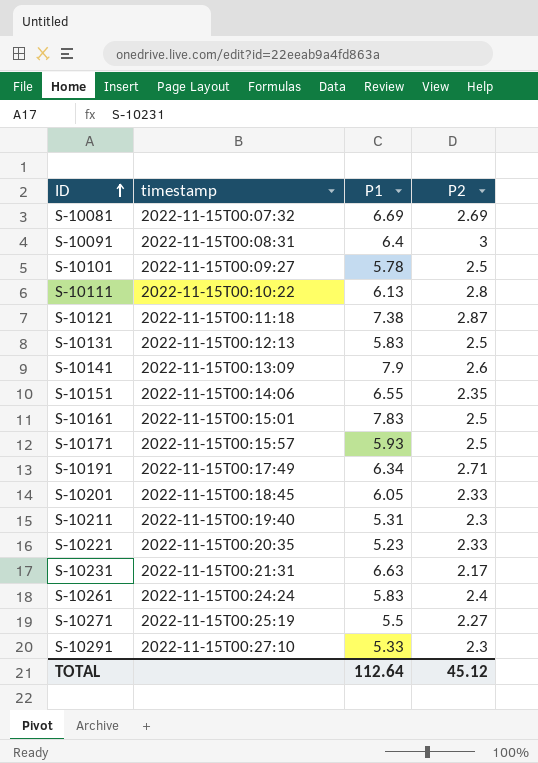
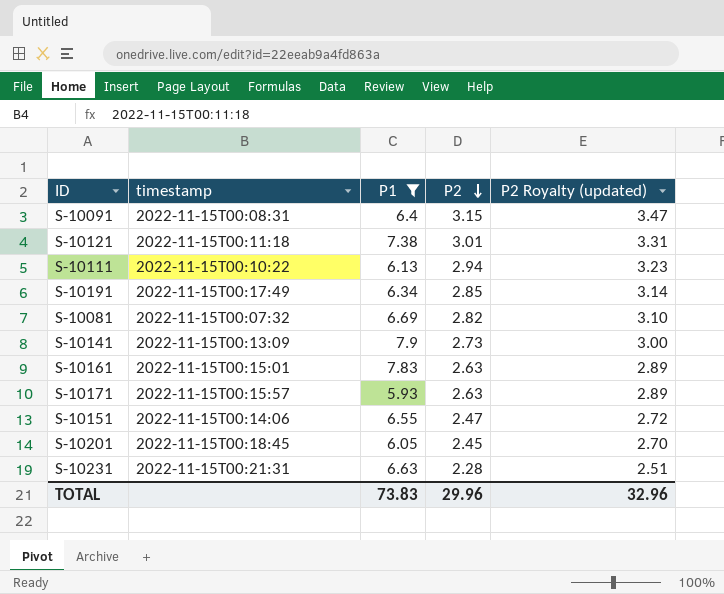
filter: none -> P1 >= 5.93
row order: ID ascending -> P2 descending
column P2 Royalty (updated) | formula: none -> [P2] * 1.1
S-10091 | P2: 3 -> 3.15
S-10121 | P2: 2.87 -> 3.01
S-10111 | P2: 2.8 -> 2.94
S-10191 | P2: 2.71 -> 2.85
S-10081 | P2: 2.69 -> 2.82
S-10141 | P2: 2.6 -> 2.73
S-10161 | P2: 2.5 -> 2.63
S-10171 | P2: 2.5 -> 2.63
S-10151 | P2: 2.35 -> 2.47
S-10201 | P2: 2.33 -> 2.45
S-10231 | P2: 2.17 -> 2.28
TOTAL | P1: 112.64 -> 73.83
TOTAL | P2: 45.12 -> 29.96

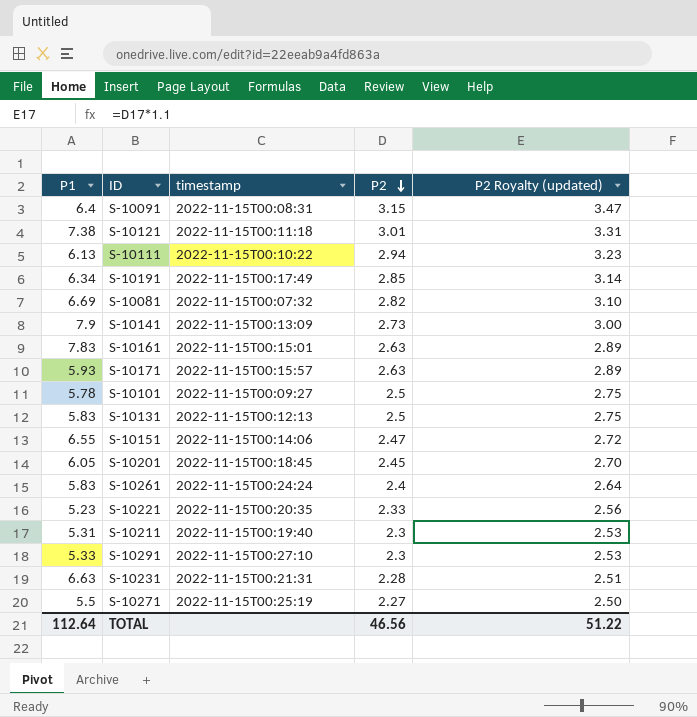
filter: P1 >= 5.93 -> none
column P1 | position: 3 -> 1
TOTAL | P1: 73.83 -> 112.64
TOTAL | P2: 29.96 -> 46.56
TOTAL | P2 Royalty (updated): 32.96 -> 51.22

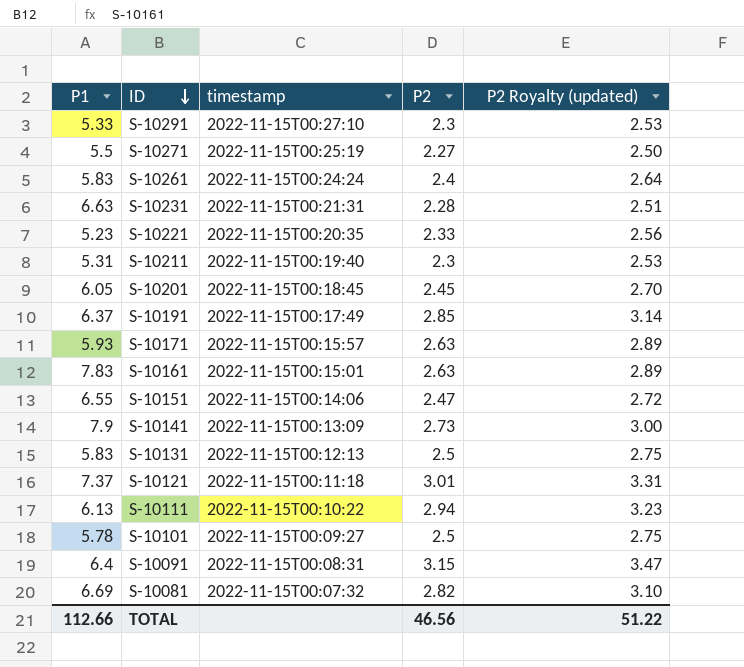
row order: P2 descending -> ID descending
S-10191 | P1: 6.34 -> 6.37
S-10121 | P1: 7.38 -> 7.37
TOTAL | P1: 112.64 -> 112.66

